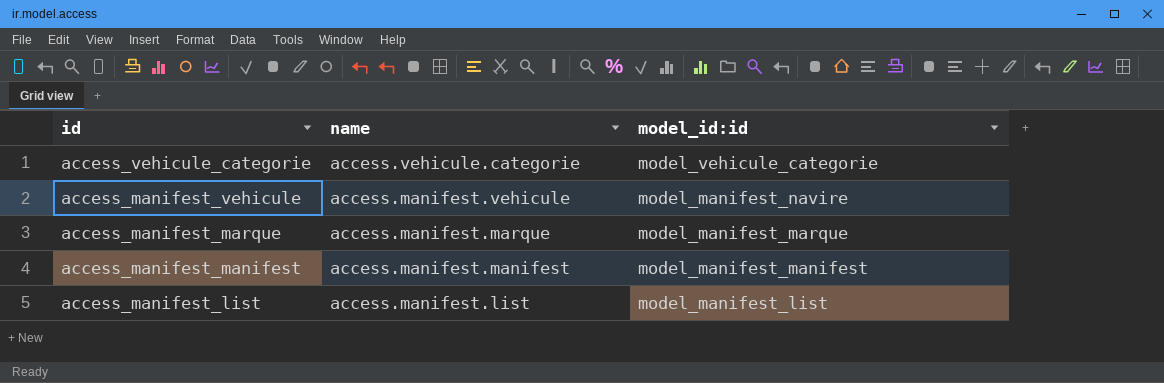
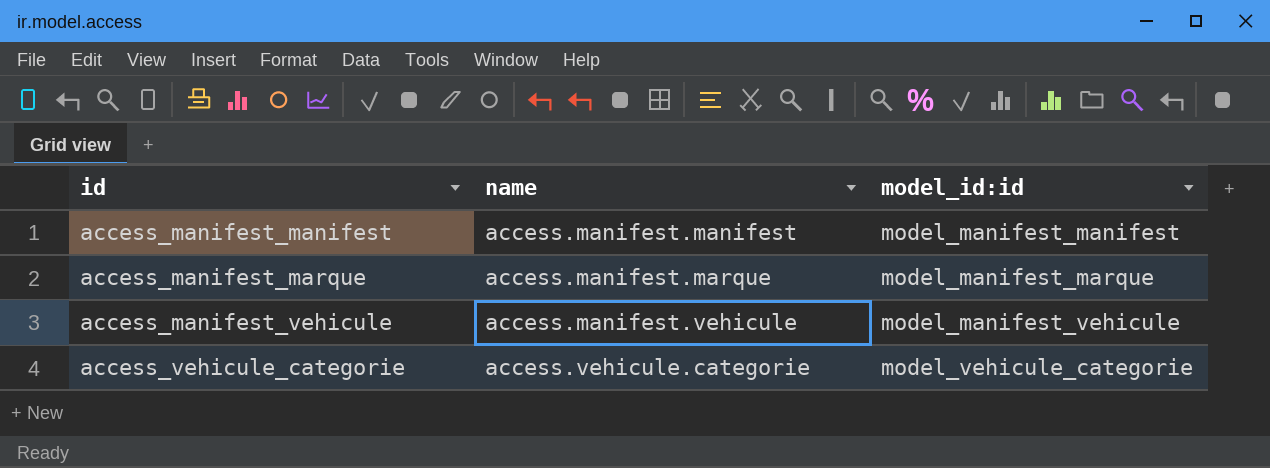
row order: id descending -> id ascending
row access_manifest_list: access.manifest.list | model_manifest_list -> none
access_manifest_vehicule | model_id:id: model_manifest_navire -> model_manifest_vehicule

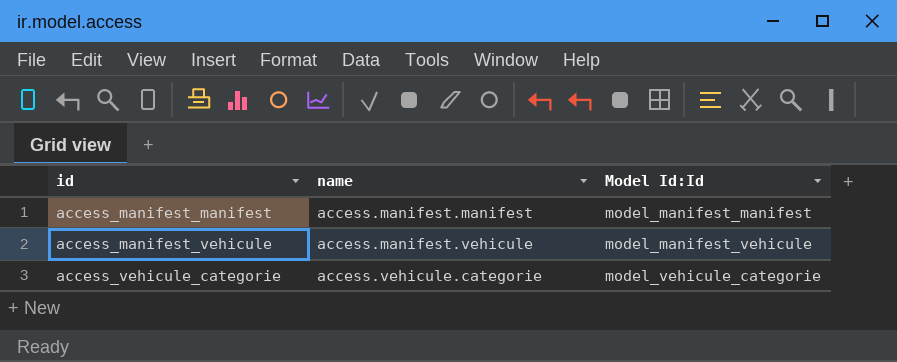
column name: model_id:id -> Model Id:Id
row access_manifest_marque: access.manifest.marque | model_manifest_marque -> none

